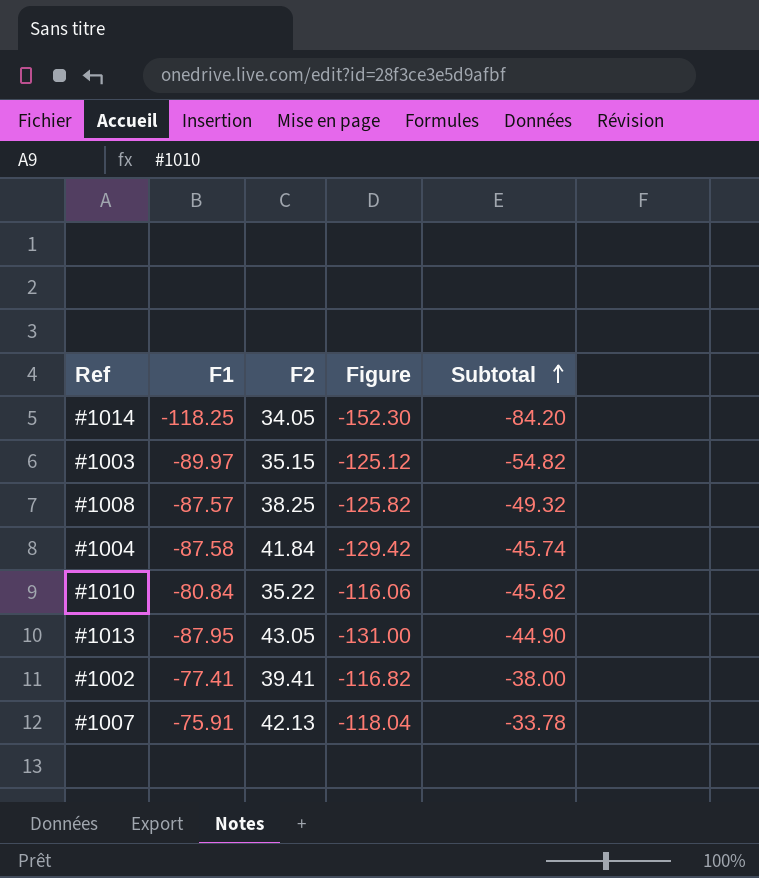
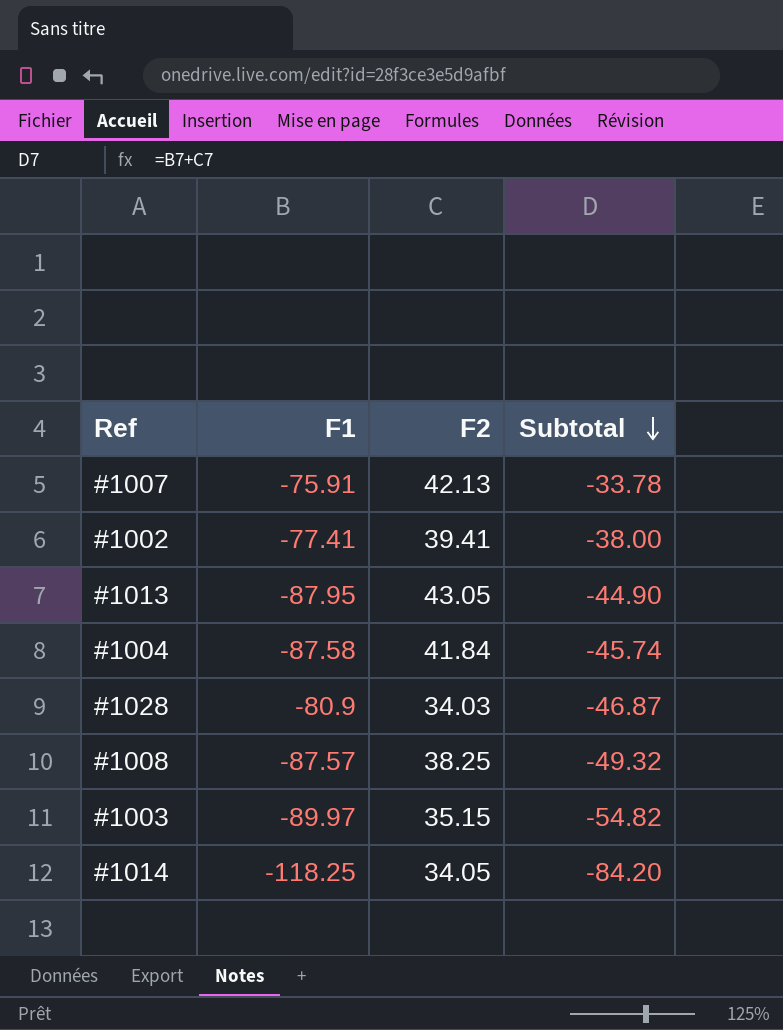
row order: Subtotal ascending -> Subtotal descending
column Figure | formula: [F1] - [F2] -> none
row #1010: -80.84 | 35.22 | -116.06 | -45.62 -> none
row #1028: none -> -80.9 | 34.03 | -46.87

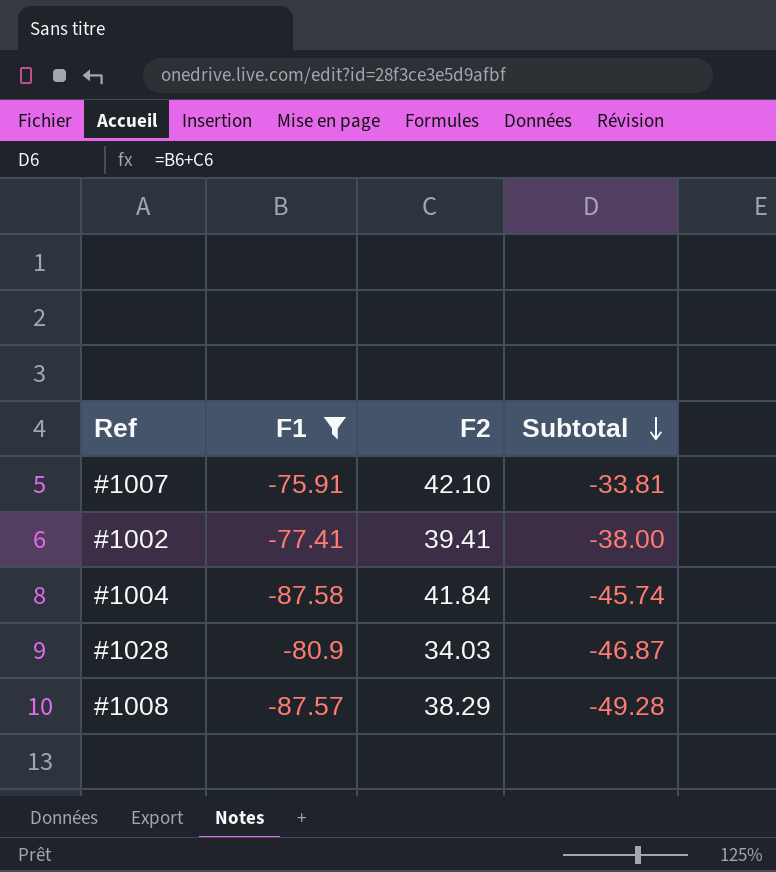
filter: none -> F1 >= -87.58
#1007 | F2: 42.13 -> 42.10
#1007 | Subtotal: -33.78 -> -33.81
#1008 | F2: 38.25 -> 38.29
#1008 | Subtotal: -49.32 -> -49.28

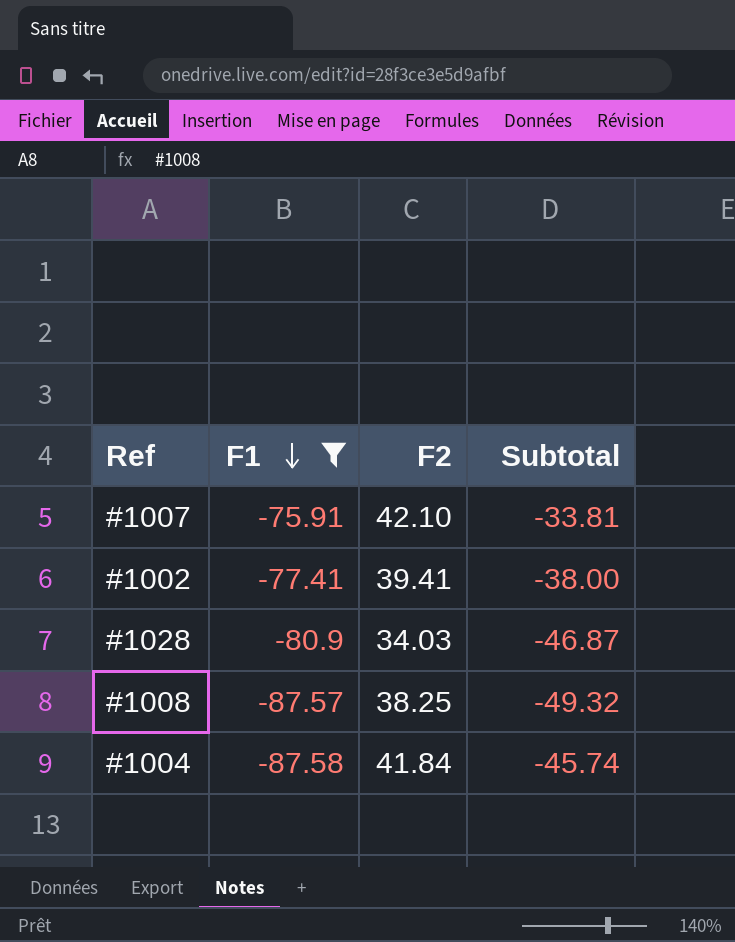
row order: Subtotal descending -> F1 descending
#1008 | F2: 38.29 -> 38.25
#1008 | Subtotal: -49.28 -> -49.32

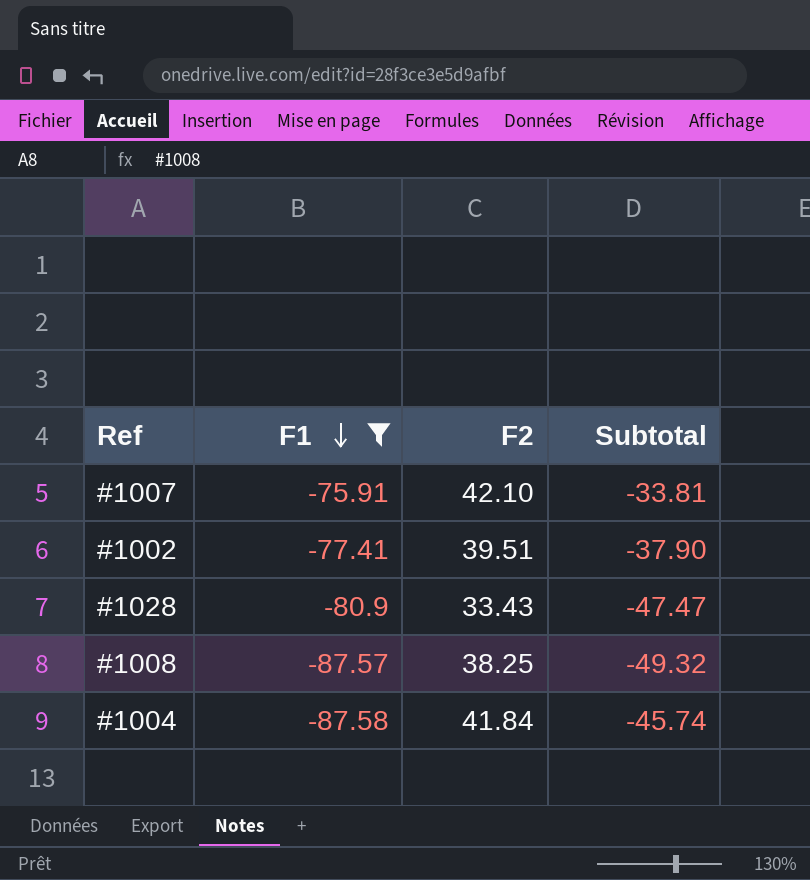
#1002 | F2: 39.41 -> 39.51
#1002 | Subtotal: -38.00 -> -37.90
#1028 | F2: 34.03 -> 33.43
#1028 | Subtotal: -46.87 -> -47.47

